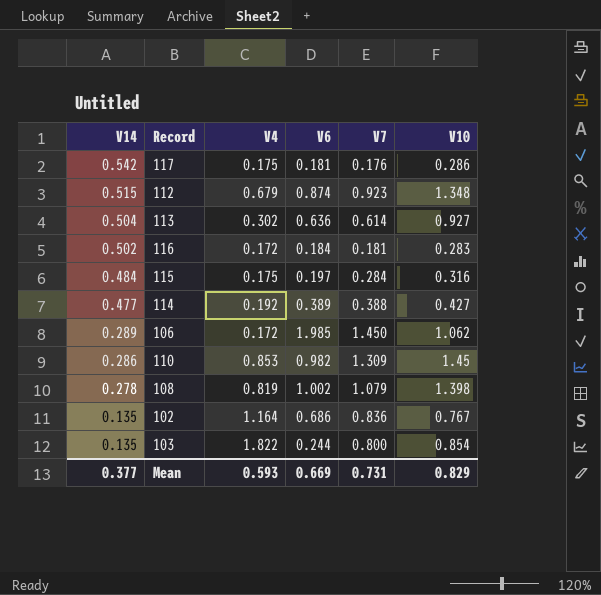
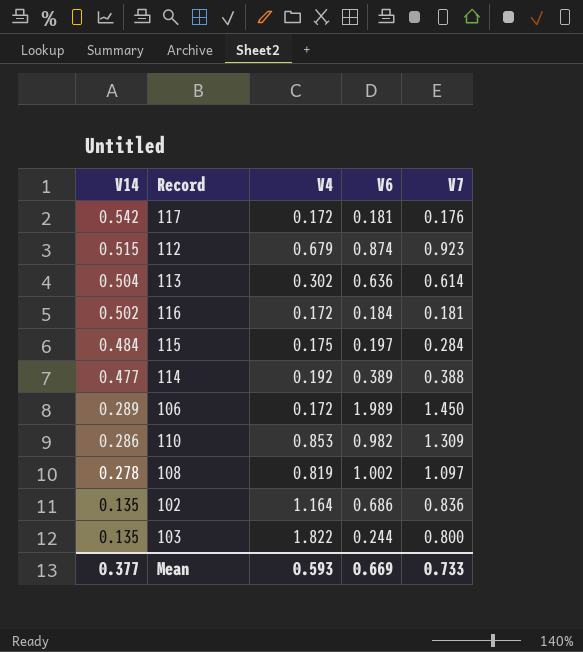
column V10 | position: 6 -> none
117 | V4: 0.175 -> 0.172
106 | V6: 1.985 -> 1.989
108 | V7: 1.079 -> 1.097
Mean | V7: 0.731 -> 0.733

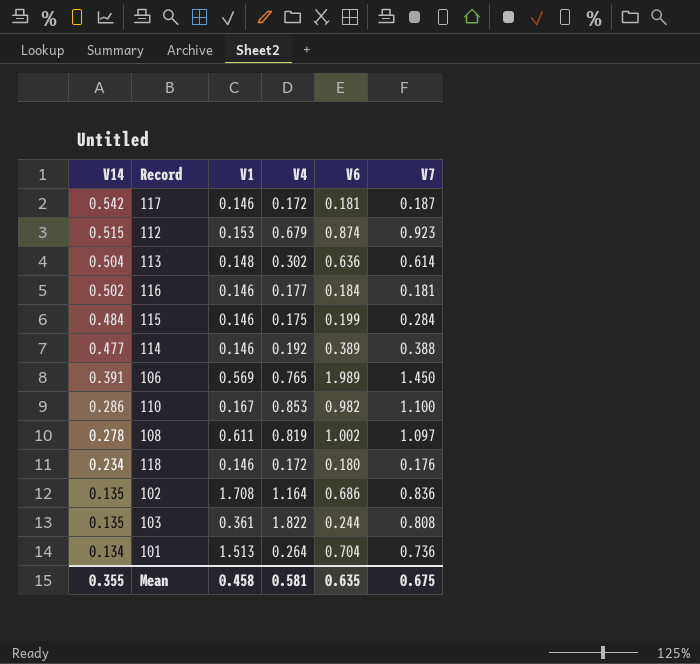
column V1 | position: none -> 3
117 | V7: 0.176 -> 0.187
116 | V4: 0.172 -> 0.177
115 | V6: 0.197 -> 0.199
106 | V14: 0.289 -> 0.391
106 | V4: 0.172 -> 0.765
110 | V7: 1.309 -> 1.100
row 118: none -> 0.234 | 0.146 | 0.172 | 0.180 | 0.176
103 | V7: 0.800 -> 0.808
row 101: none -> 0.134 | 1.513 | 0.264 | 0.704 | 0.736
Mean | V14: 0.377 -> 0.355
Mean | V4: 0.593 -> 0.581
Mean | V6: 0.669 -> 0.635
Mean | V7: 0.733 -> 0.675

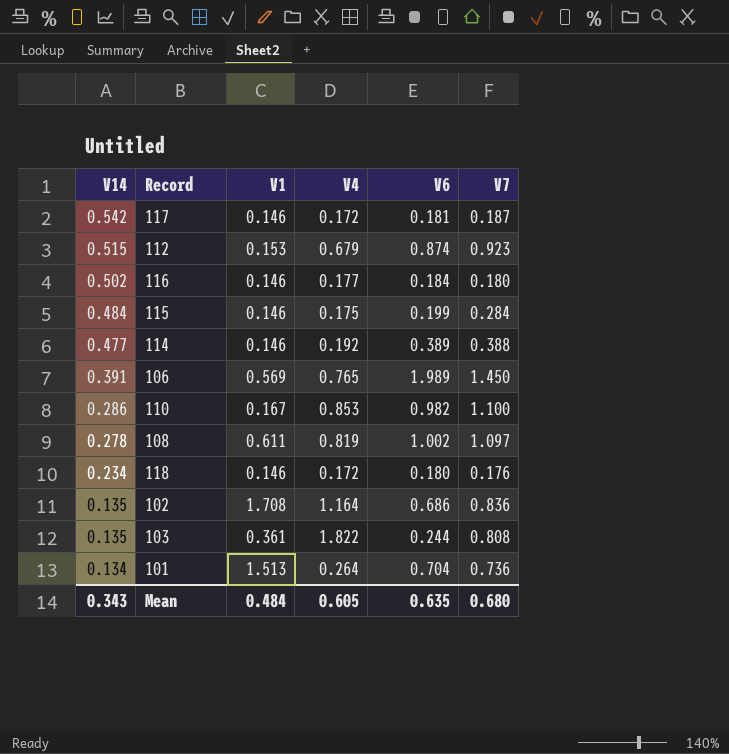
row 113: 0.504 | 0.148 | 0.302 | 0.636 | 0.614 -> none
116 | V7: 0.181 -> 0.180
Mean | V14: 0.355 -> 0.343
Mean | V1: 0.458 -> 0.484
Mean | V4: 0.581 -> 0.605
Mean | V7: 0.675 -> 0.680

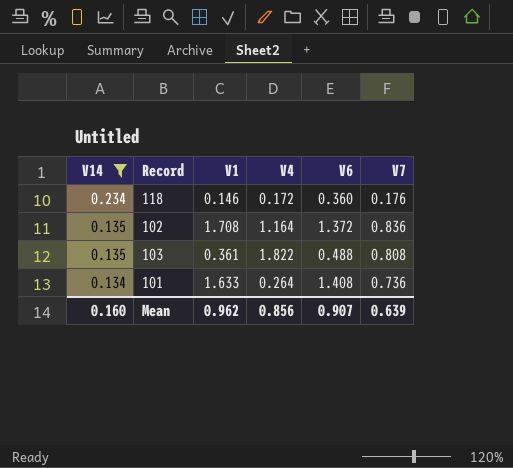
filter: none -> V14 <= 0.234
118 | V6: 0.180 -> 0.360
102 | V6: 0.686 -> 1.372
103 | V6: 0.244 -> 0.488
101 | V1: 1.513 -> 1.633
101 | V6: 0.704 -> 1.408
Mean | V14: 0.343 -> 0.160
Mean | V1: 0.484 -> 0.962
Mean | V4: 0.605 -> 0.856
Mean | V6: 0.635 -> 0.907
Mean | V7: 0.680 -> 0.639

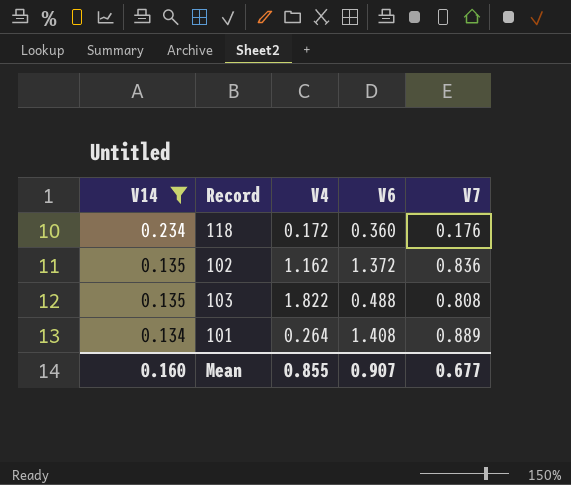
column V1 | position: 3 -> none
102 | V4: 1.164 -> 1.162
101 | V7: 0.736 -> 0.889
Mean | V4: 0.856 -> 0.855
Mean | V7: 0.639 -> 0.677

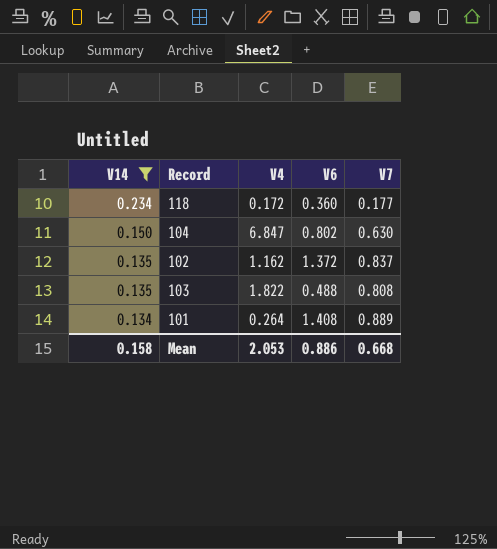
118 | V7: 0.176 -> 0.177
row 104: none -> 0.150 | 6.847 | 0.802 | 0.630
102 | V7: 0.836 -> 0.837
Mean | V14: 0.160 -> 0.158
Mean | V4: 0.855 -> 2.053
Mean | V6: 0.907 -> 0.886
Mean | V7: 0.677 -> 0.668

